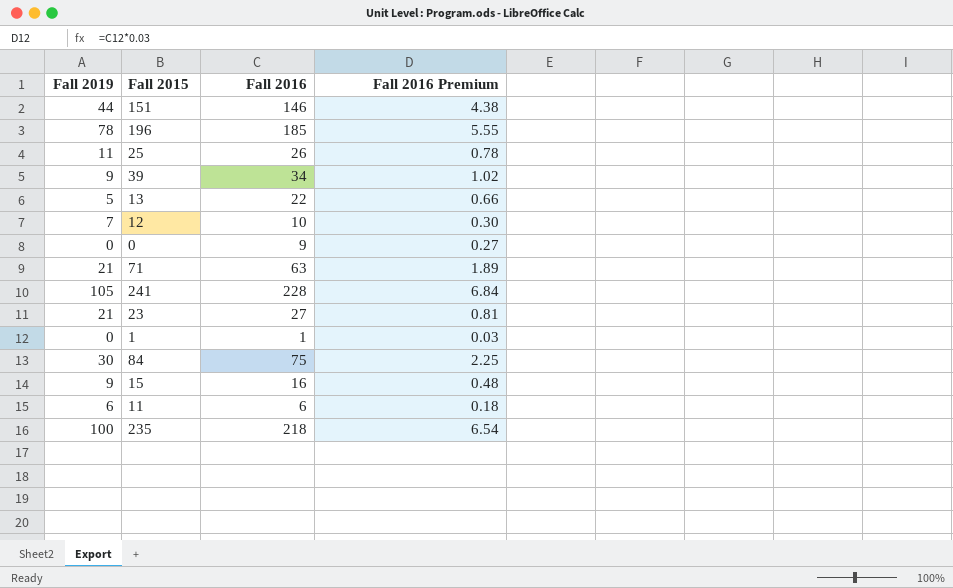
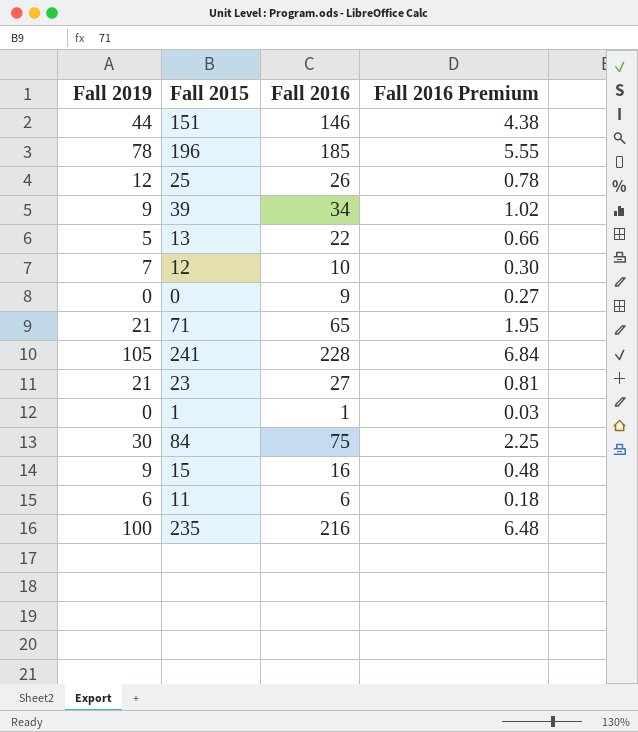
25 | Fall 2019: 11 -> 12
71 | Fall 2016: 63 -> 65
71 | Fall 2016 Premium: 1.89 -> 1.95
235 | Fall 2016: 218 -> 216
235 | Fall 2016 Premium: 6.54 -> 6.48

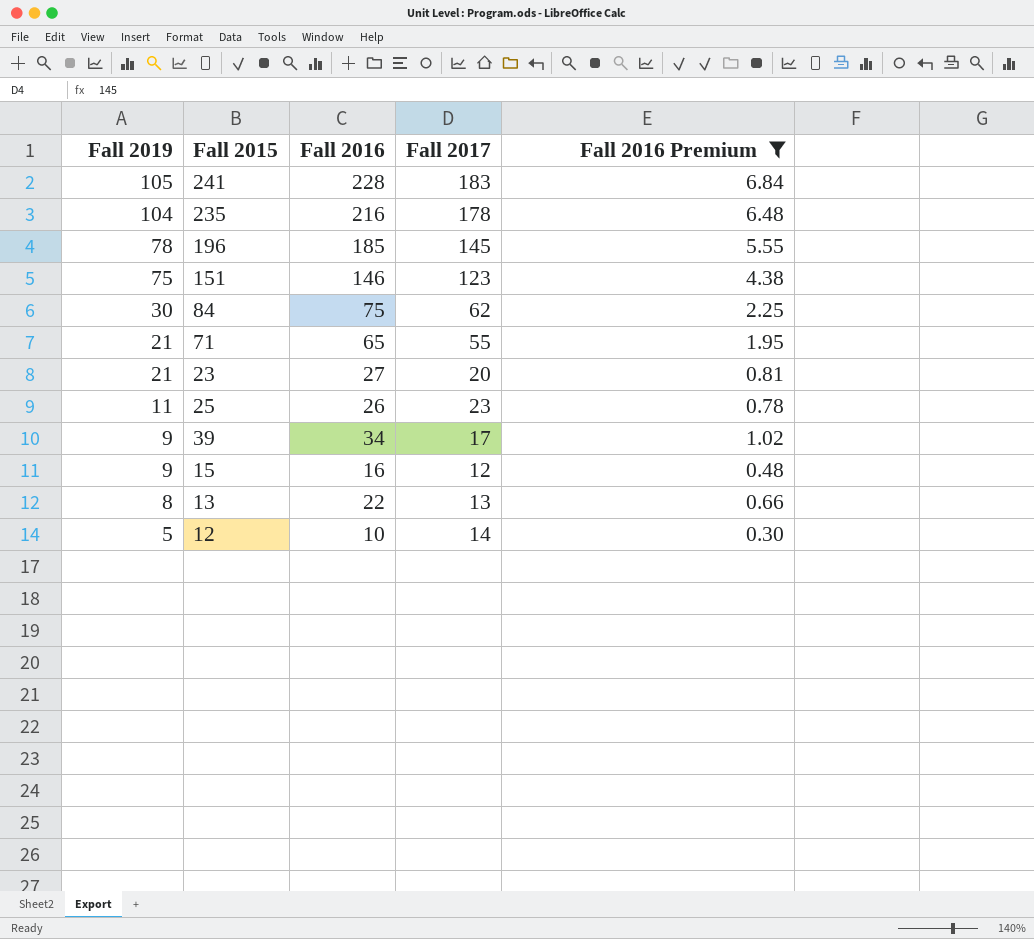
filter: none -> Fall 2016 Premium >= 0.30
row order: none -> Fall 2019 descending
column Fall 2017 | position: none -> 4
235 | Fall 2019: 100 -> 104
151 | Fall 2019: 44 -> 75
25 | Fall 2019: 12 -> 11
13 | Fall 2019: 5 -> 8
12 | Fall 2019: 7 -> 5

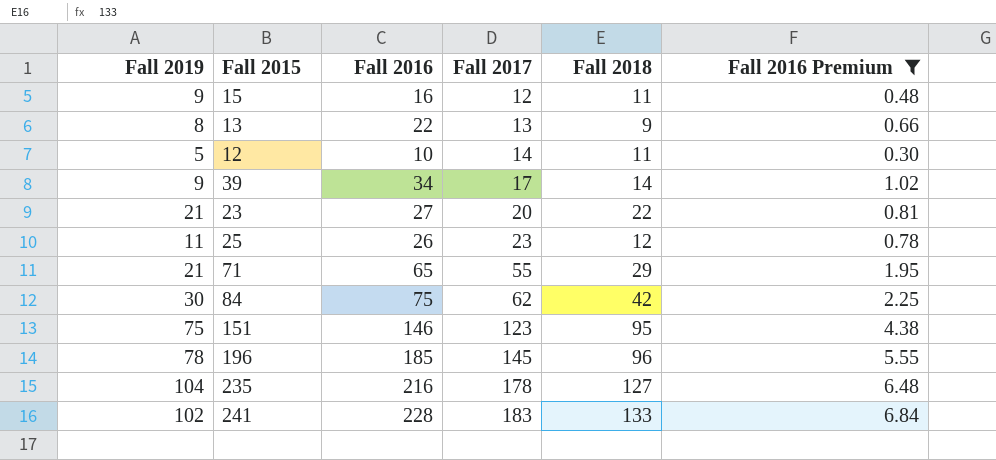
row order: Fall 2019 descending -> Fall 2017 ascending
column Fall 2018 | position: none -> 5
241 | Fall 2019: 105 -> 102

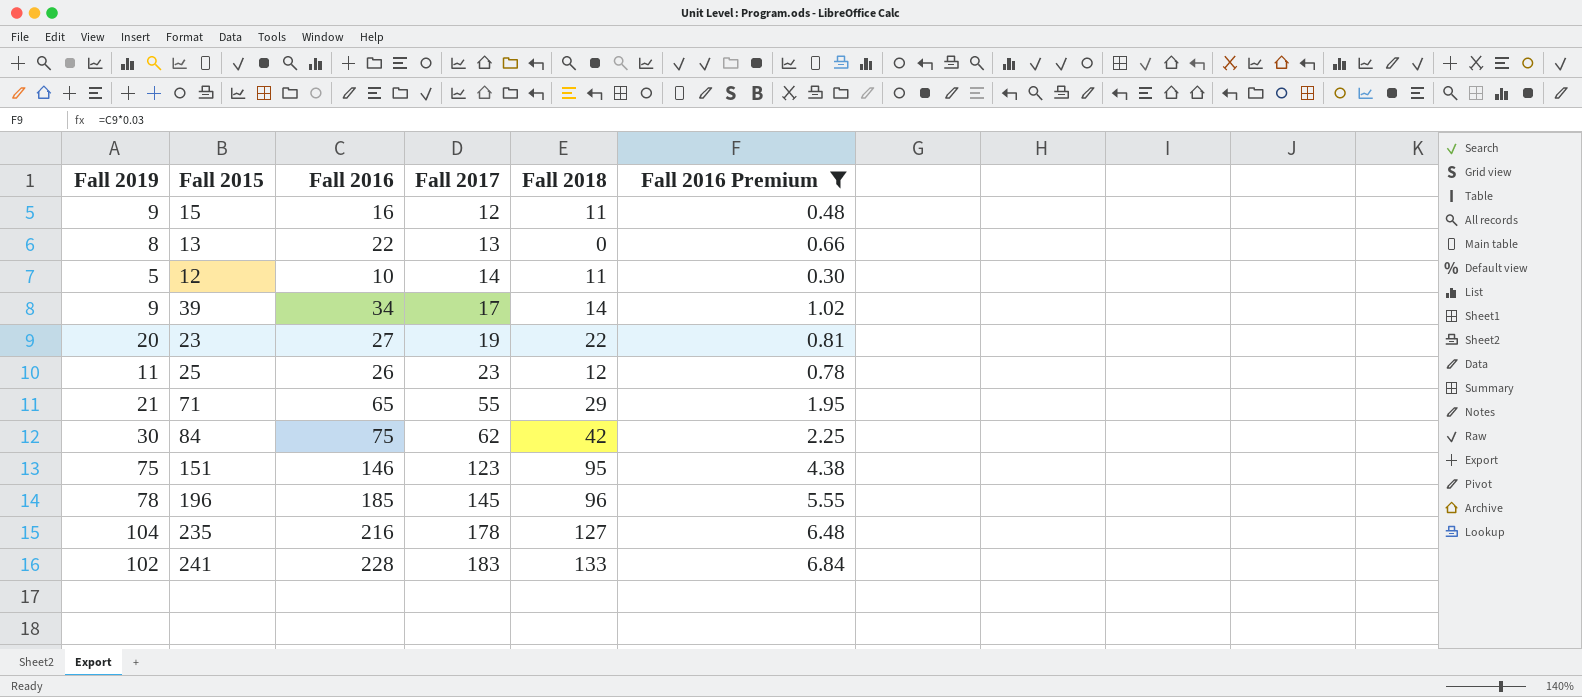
13 | Fall 2018: 9 -> 0
23 | Fall 2019: 21 -> 20
23 | Fall 2017: 20 -> 19

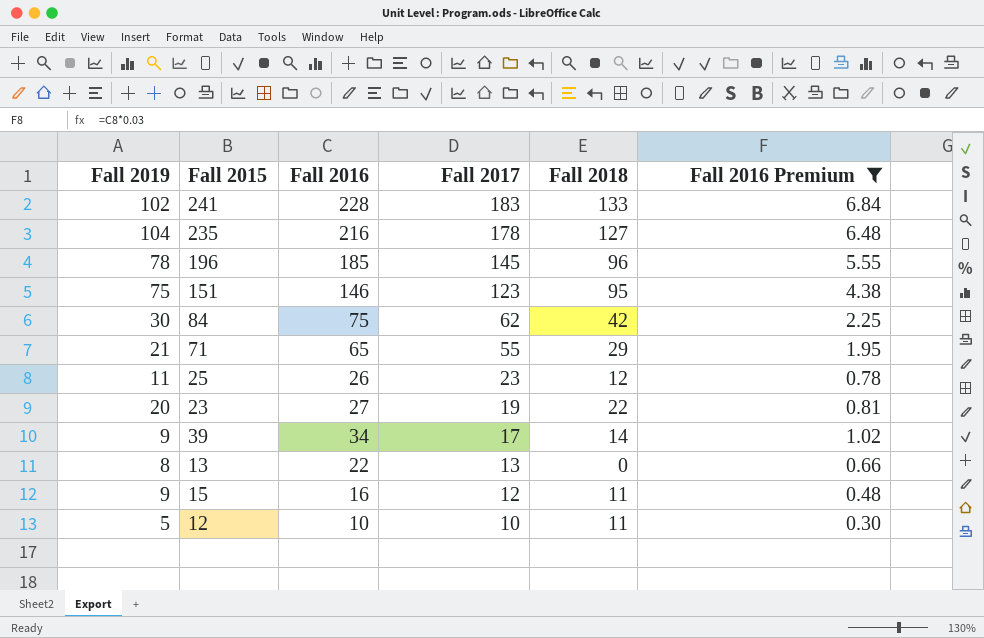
row order: Fall 2017 ascending -> Fall 2017 descending
12 | Fall 2017: 14 -> 10

